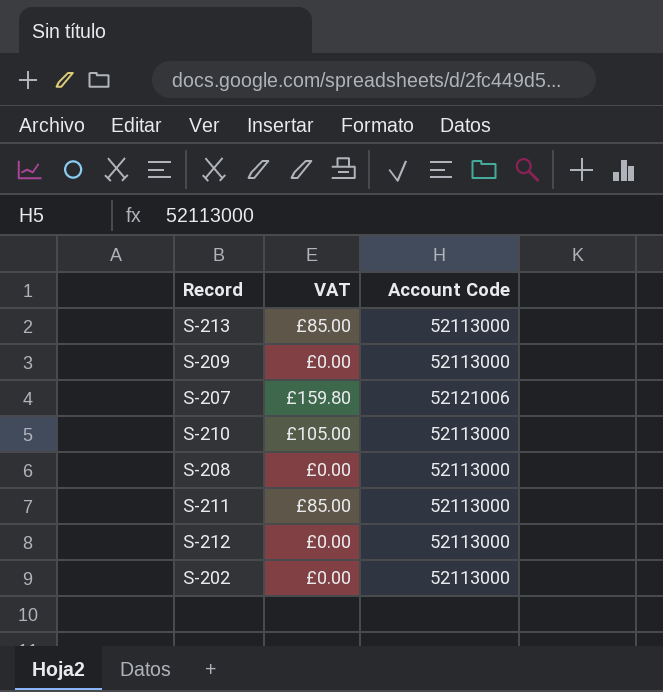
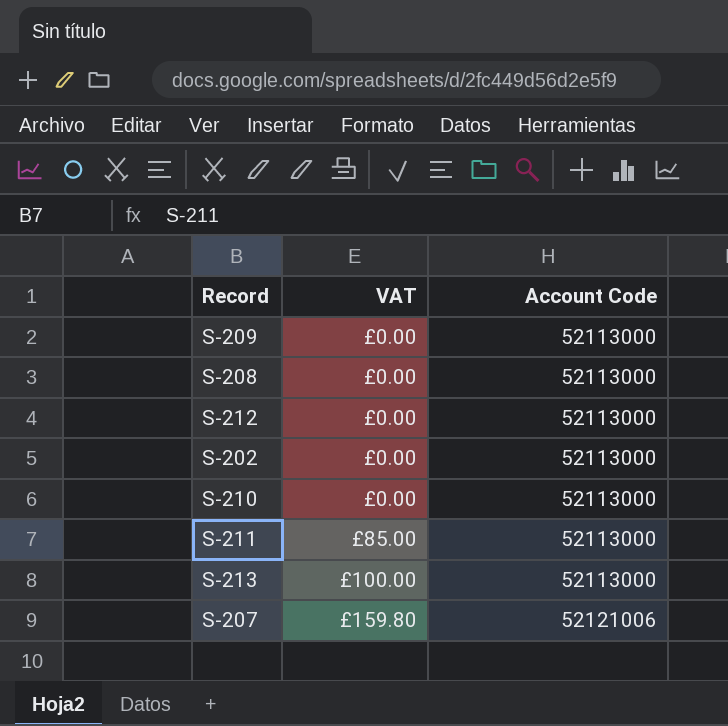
row order: none -> VAT ascending
S-210 | VAT: £105.00 -> £0.00
S-213 | VAT: £85.00 -> £100.00

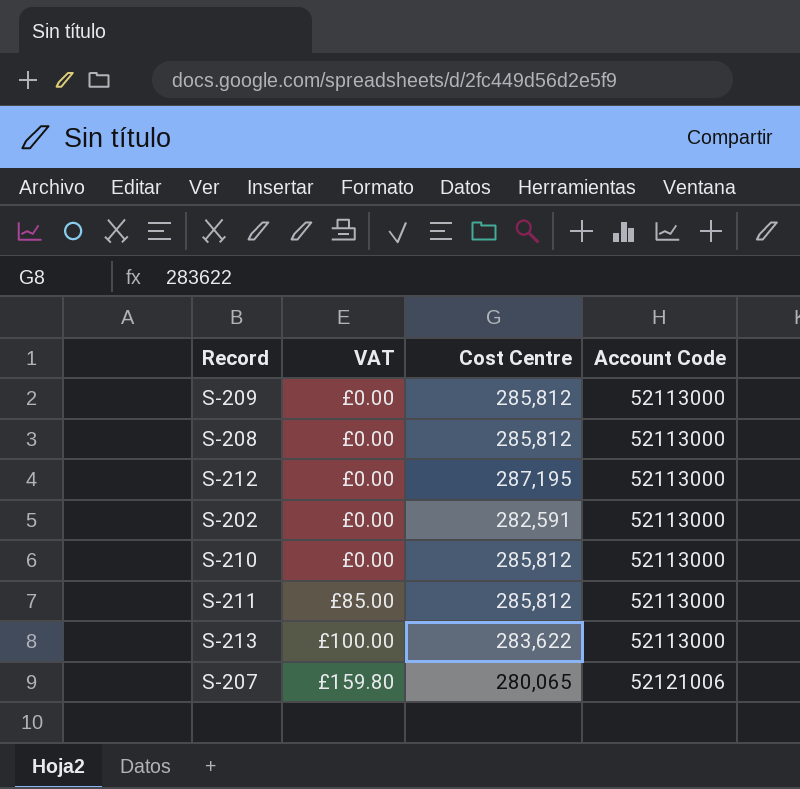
column Cost Centre | position: none -> 3

